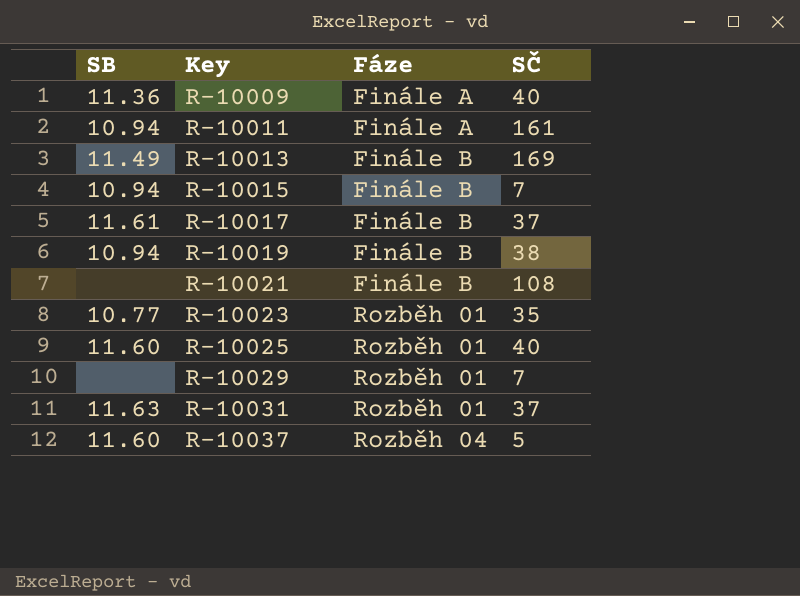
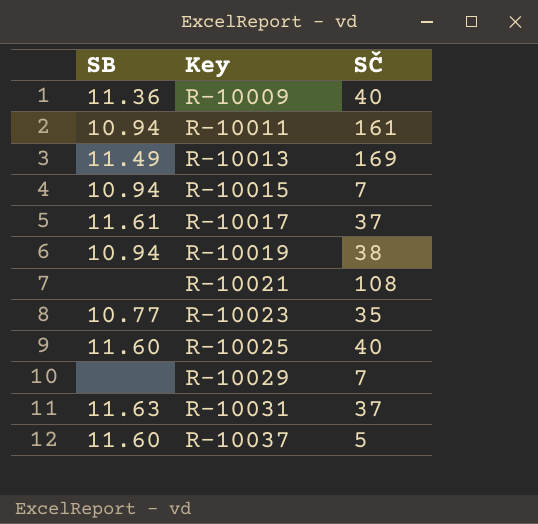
column Fáze | position: 3 -> none

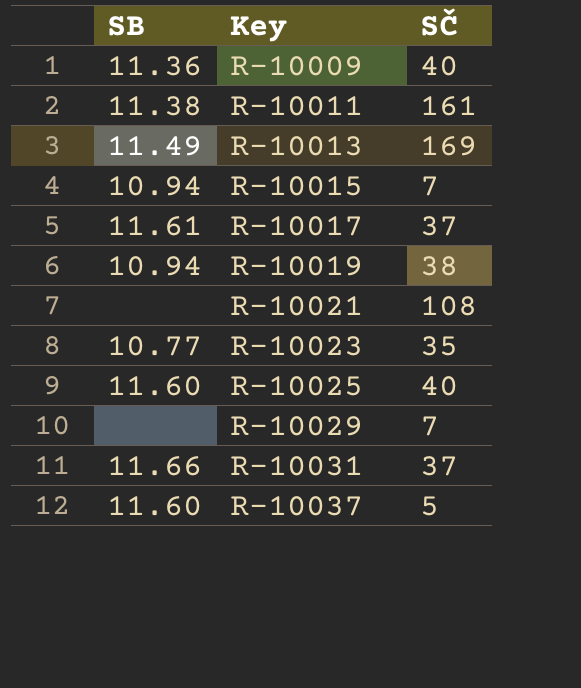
R-10011 | SB: 10.94 -> 11.38
R-10031 | SB: 11.63 -> 11.66

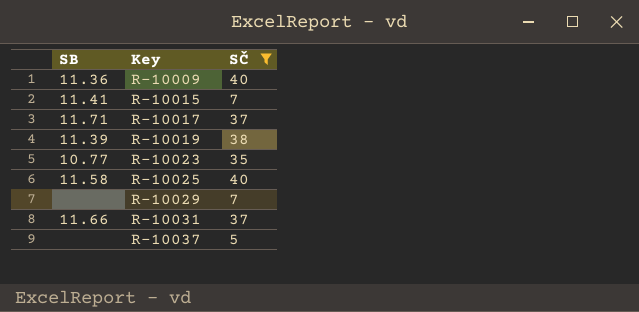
filter: none -> SČ <= 40
R-10015 | SB: 10.94 -> 11.41
R-10017 | SB: 11.61 -> 11.71
R-10019 | SB: 10.94 -> 11.39
R-10025 | SB: 11.60 -> 11.58
R-10037 | SB: 11.60 -> none

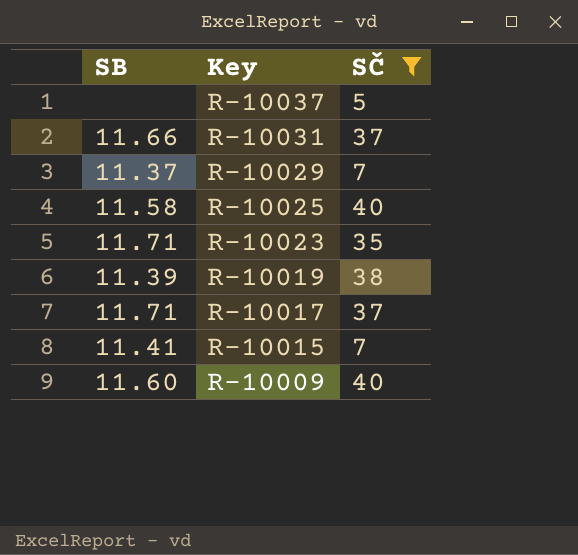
row order: Key ascending -> Key descending
R-10029 | SB: none -> 11.37
R-10023 | SB: 10.77 -> 11.71
R-10009 | SB: 11.36 -> 11.60

